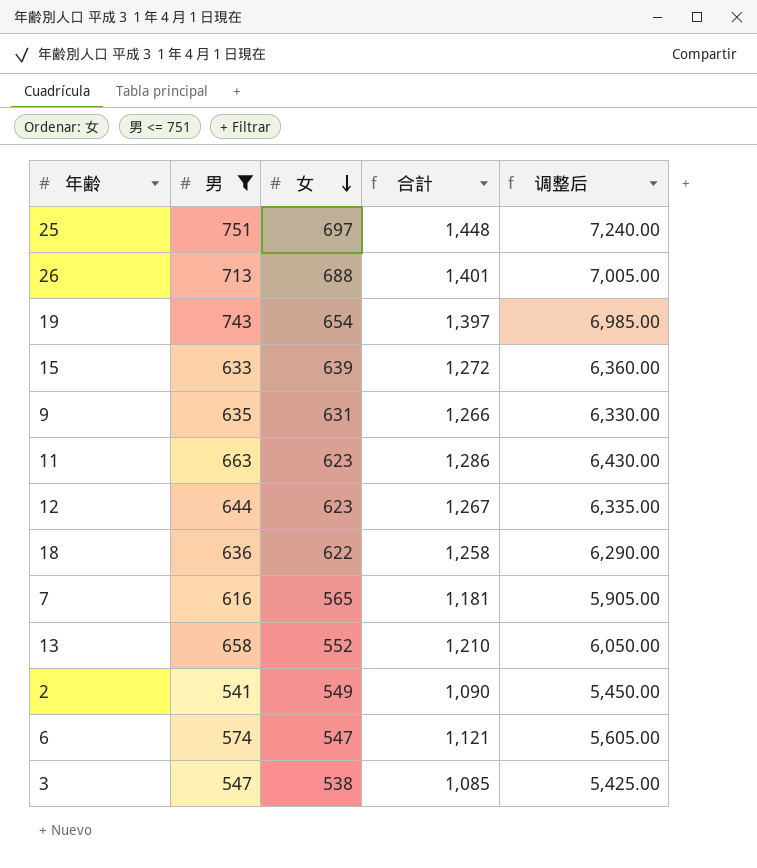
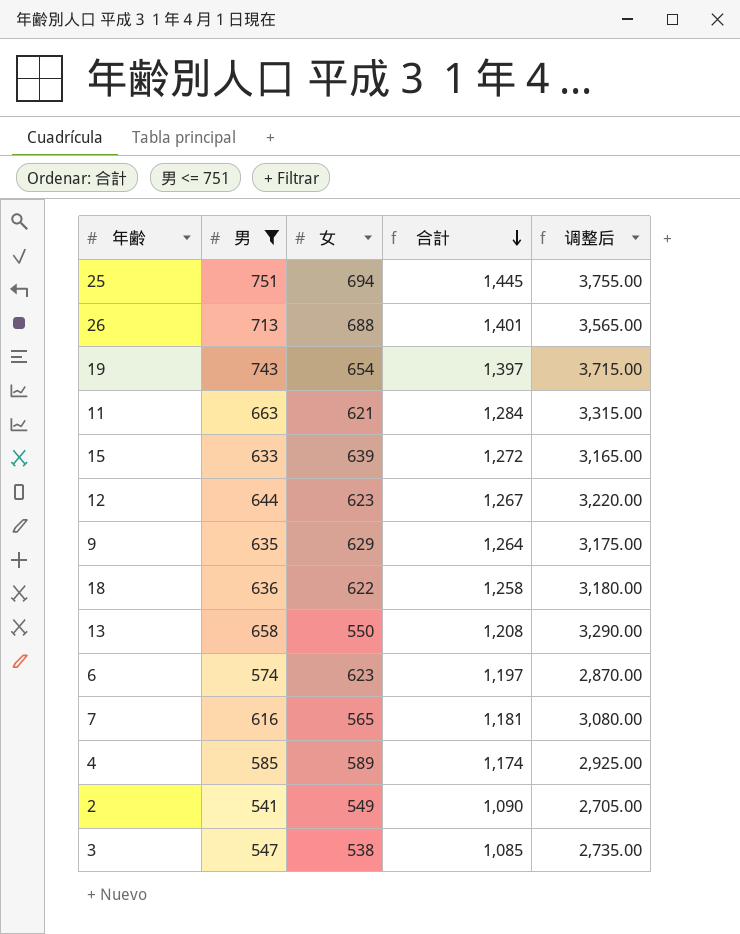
row order: 女 descending -> 合計 descending
column 调整后 | formula: [合計] * 5 -> [男] * 5
25 | 女: 697 -> 694
25 | 合計: 1,448 -> 1,445
11 | 女: 623 -> 621
11 | 合計: 1,286 -> 1,284
9 | 女: 631 -> 629
9 | 合計: 1,266 -> 1,264
13 | 女: 552 -> 550
13 | 合計: 1,210 -> 1,208
6 | 女: 547 -> 623
6 | 合計: 1,121 -> 1,197
row 4: none -> 585 | 589 | 1,174 | 2,925.00

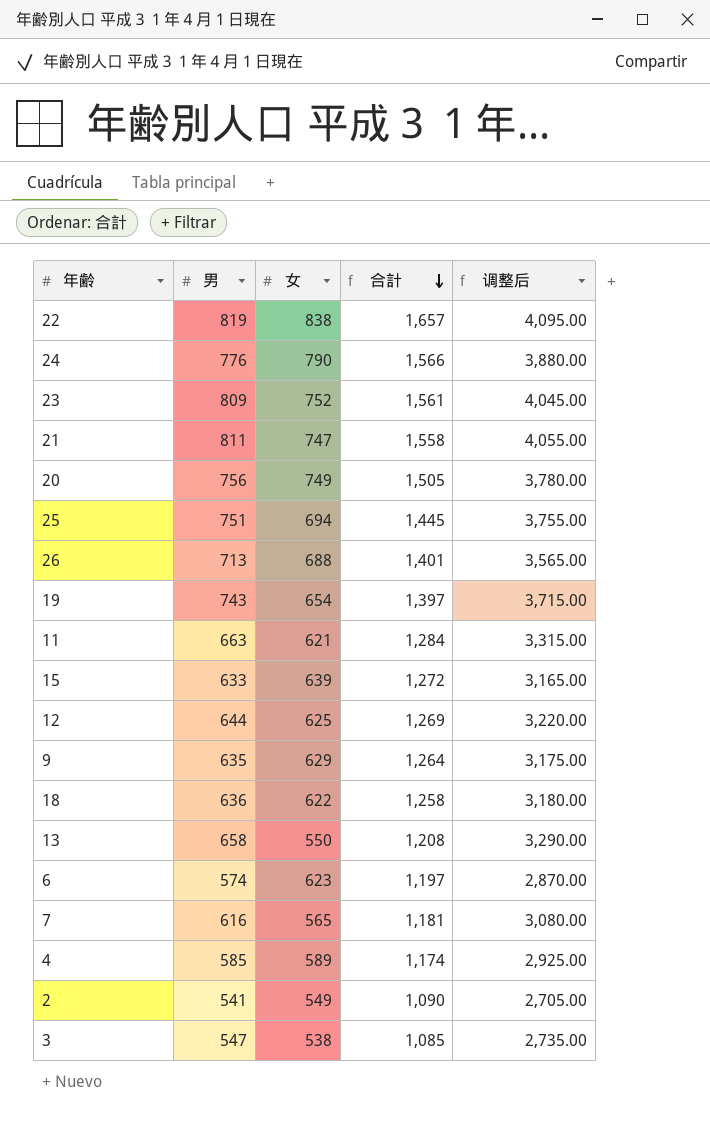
filter: 男 <= 751 -> none
12 | 女: 623 -> 625
12 | 合計: 1,267 -> 1,269

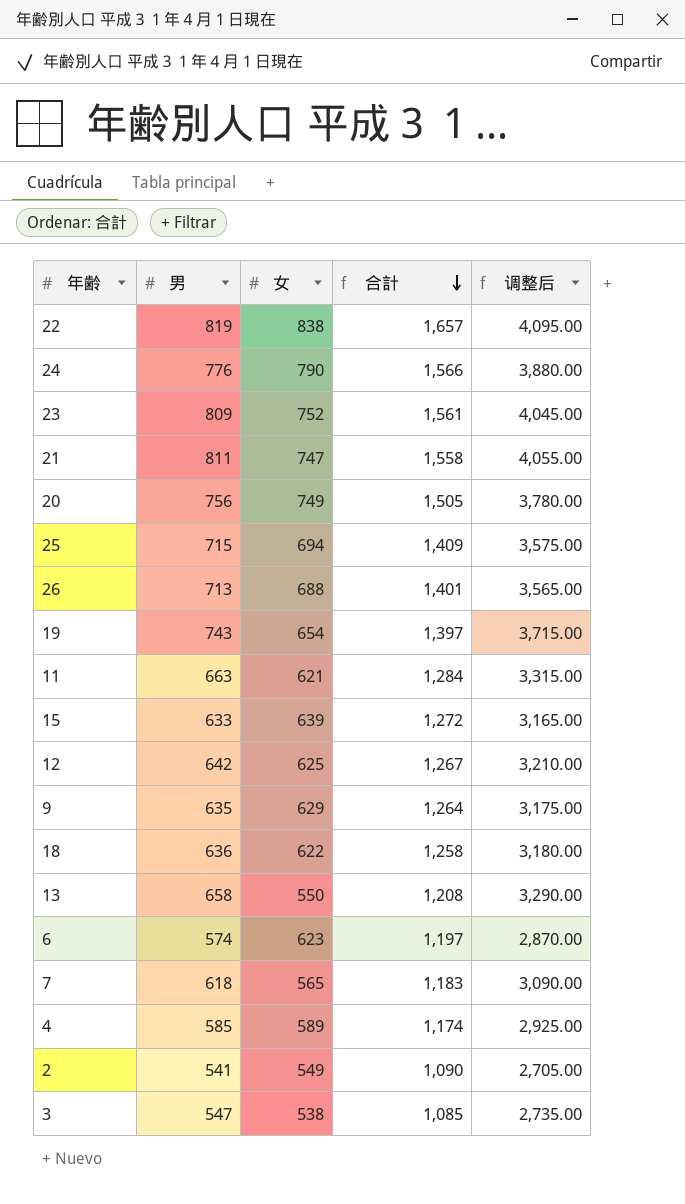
25 | 男: 751 -> 715
25 | 合計: 1,445 -> 1,409
25 | 调整后: 3,755.00 -> 3,575.00
12 | 男: 644 -> 642
12 | 合計: 1,269 -> 1,267
12 | 调整后: 3,220.00 -> 3,210.00
7 | 男: 616 -> 618
7 | 合計: 1,181 -> 1,183
7 | 调整后: 3,080.00 -> 3,090.00

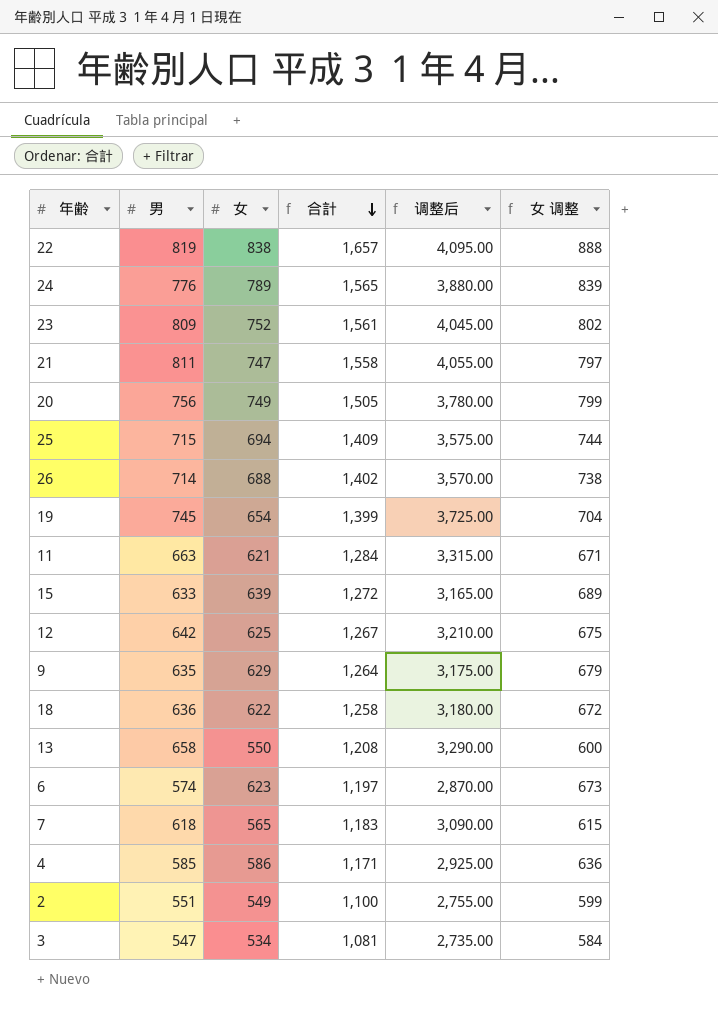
column 女 调整 | formula: none -> [女] + 50
24 | 女: 790 -> 789
24 | 合計: 1,566 -> 1,565
26 | 男: 713 -> 714
26 | 合計: 1,401 -> 1,402
26 | 调整后: 3,565.00 -> 3,570.00
19 | 男: 743 -> 745
19 | 合計: 1,397 -> 1,399
19 | 调整后: 3,715.00 -> 3,725.00
4 | 女: 589 -> 586
4 | 合計: 1,174 -> 1,171
2 | 男: 541 -> 551
2 | 合計: 1,090 -> 1,100
2 | 调整后: 2,705.00 -> 2,755.00
3 | 女: 538 -> 534
3 | 合計: 1,085 -> 1,081

